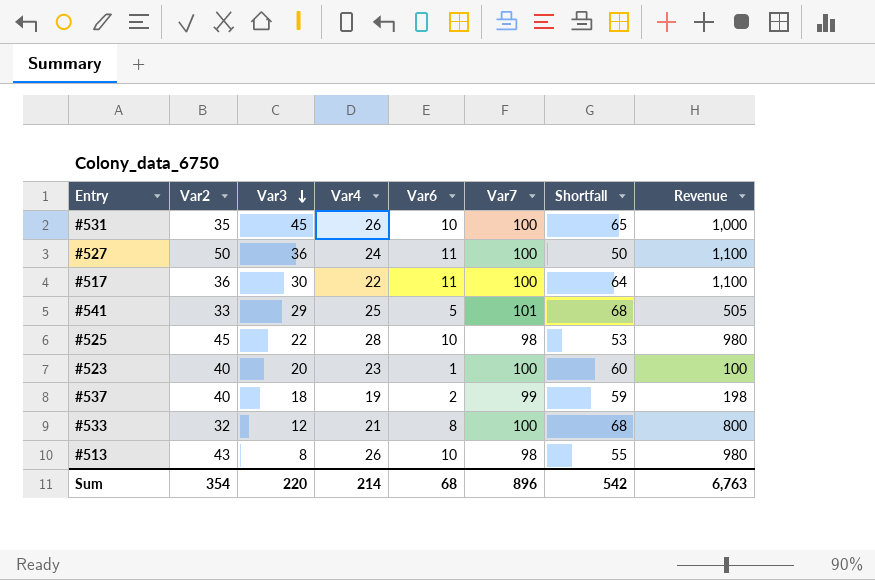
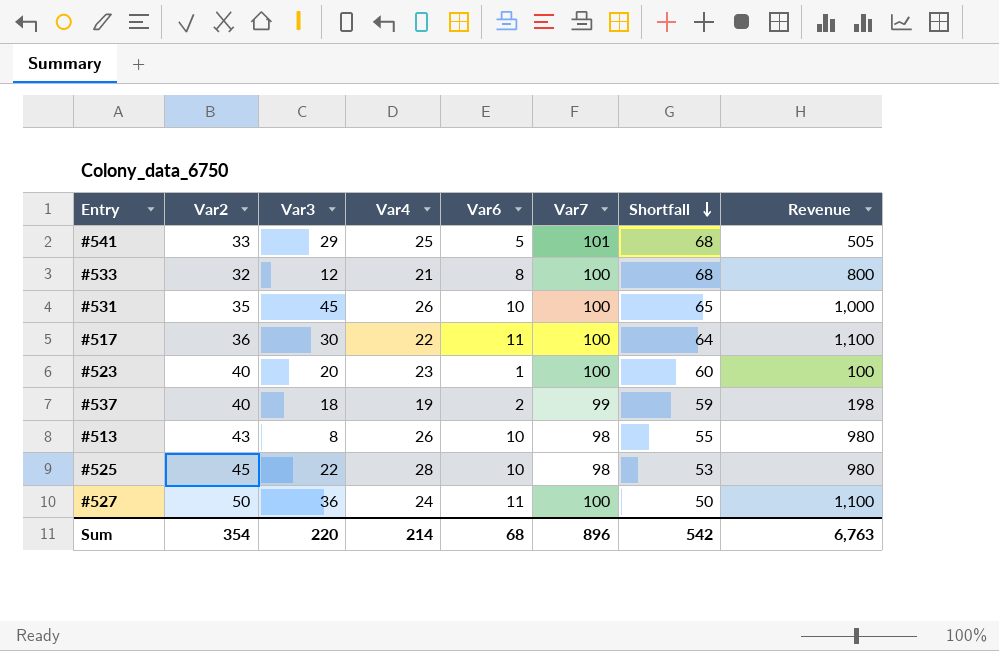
row order: Var3 descending -> Shortfall descending

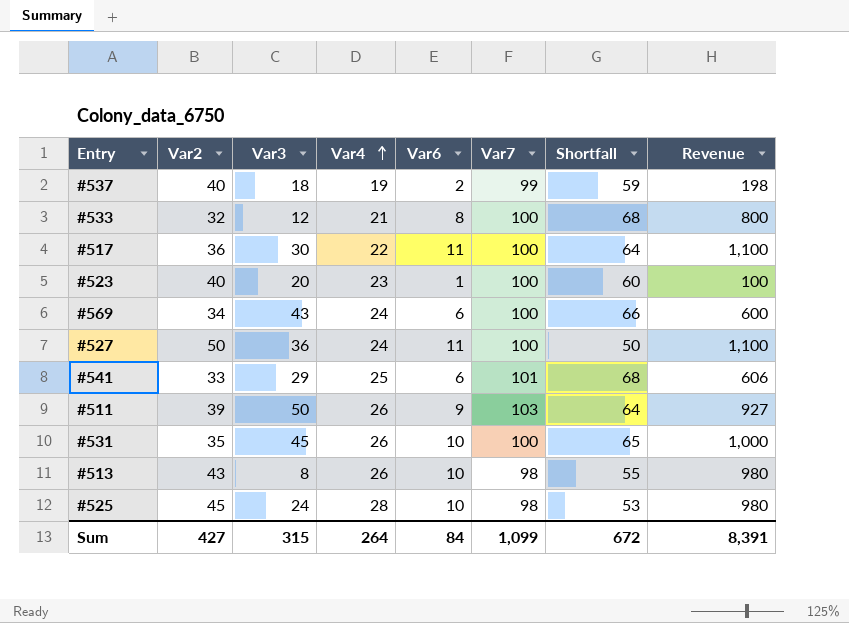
row order: Shortfall descending -> Var4 ascending
row #569: none -> 34 | 43 | 24 | 6 | 100 | 66 | 600
#541 | Var6: 5 -> 6
#541 | Revenue: 505 -> 606
row #511: none -> 39 | 50 | 26 | 9 | 103 | 64 | 927
#525 | Var3: 22 -> 24
Sum | Var2: 354 -> 427
Sum | Var3: 220 -> 315
Sum | Var4: 214 -> 264
Sum | Var6: 68 -> 84
Sum | Var7: 896 -> 1,099
Sum | Shortfall: 542 -> 672
Sum | Revenue: 6,763 -> 8,391

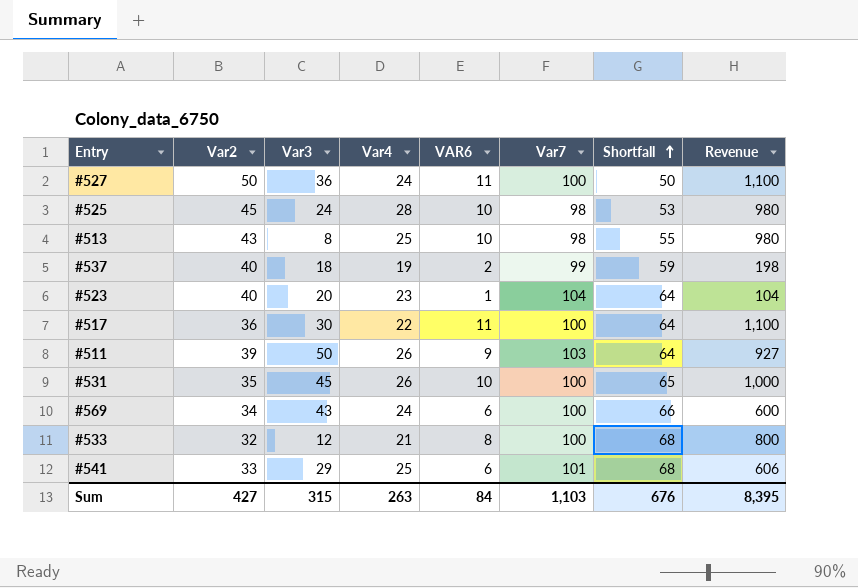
row order: Var4 ascending -> Shortfall ascending
column name: Var6 -> VAR6
#513 | Var4: 26 -> 25
#523 | Var7: 100 -> 104
#523 | Shortfall: 60 -> 64
#523 | Revenue: 100 -> 104
Sum | Var4: 264 -> 263
Sum | Var7: 1,099 -> 1,103
Sum | Shortfall: 672 -> 676
Sum | Revenue: 8,391 -> 8,395

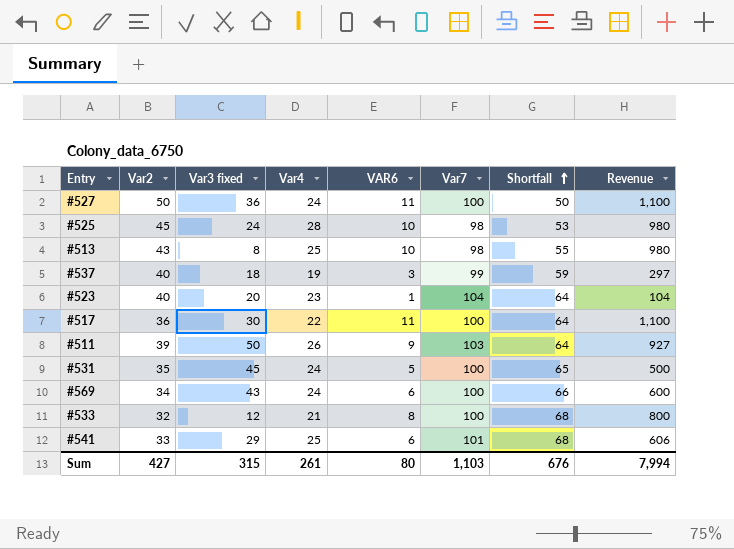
column name: Var3 -> Var3 fixed
#537 | VAR6: 2 -> 3
#537 | Revenue: 198 -> 297
#531 | Var4: 26 -> 24
#531 | VAR6: 10 -> 5
#531 | Revenue: 1,000 -> 500
Sum | Var4: 263 -> 261
Sum | VAR6: 84 -> 80
Sum | Revenue: 8,395 -> 7,994

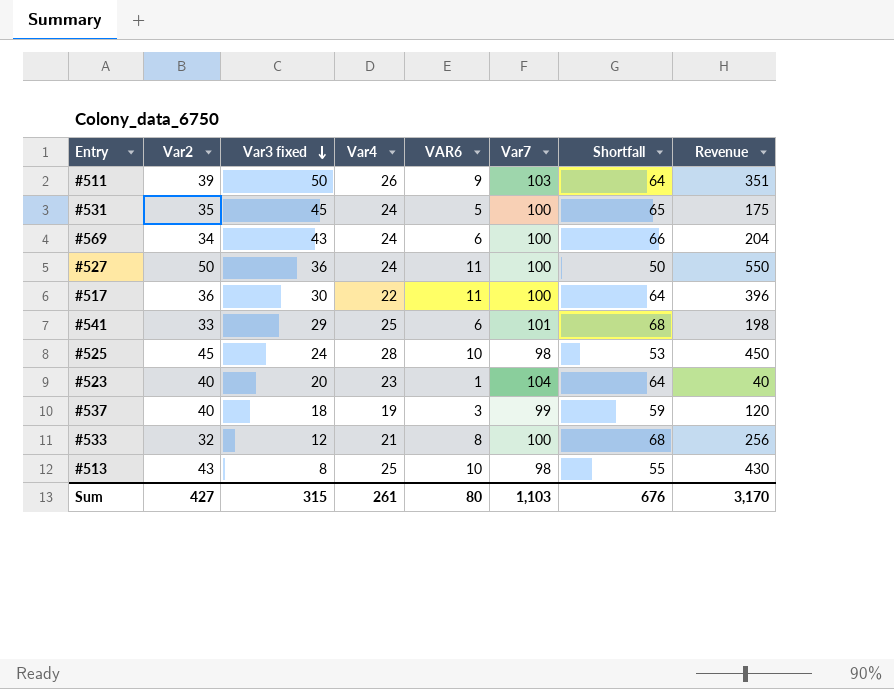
row order: Shortfall ascending -> Var3 fixed descending
column Revenue | formula: [VAR6] * [Var7] -> [Var2] * [VAR6]
Sum | Revenue: 7,994 -> 3,170

